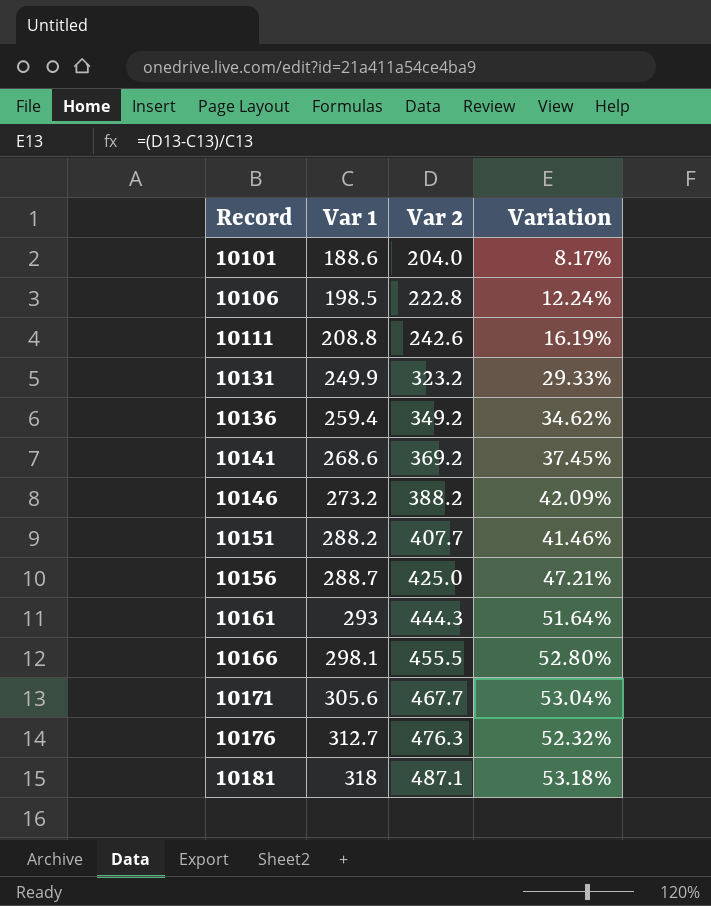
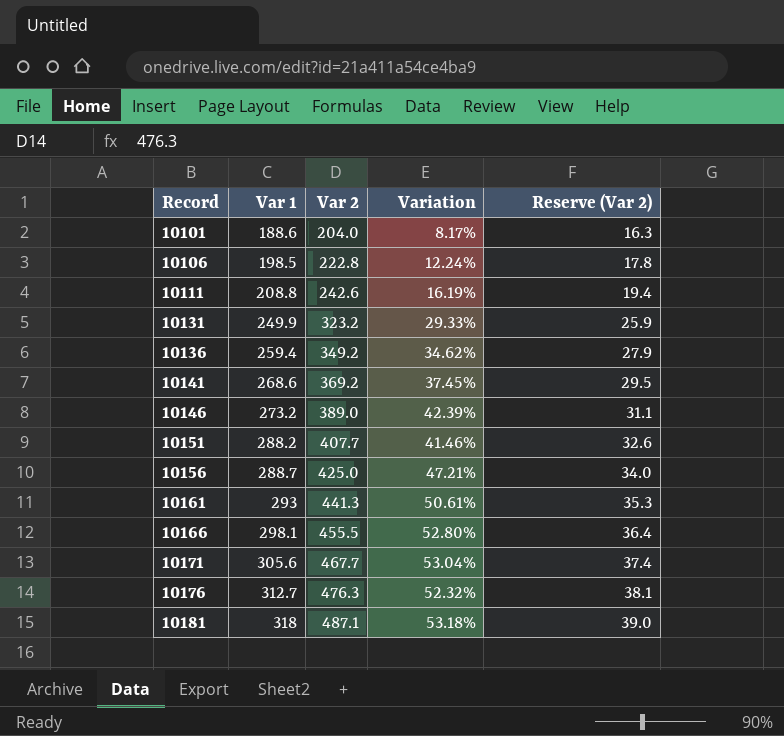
column Reserve (Var 2) | formula: none -> [Var 2] * 0.08
10146 | Var 2: 388.2 -> 389.0
10146 | Variation: 42.09% -> 42.39%
10161 | Var 2: 444.3 -> 441.3
10161 | Variation: 51.64% -> 50.61%

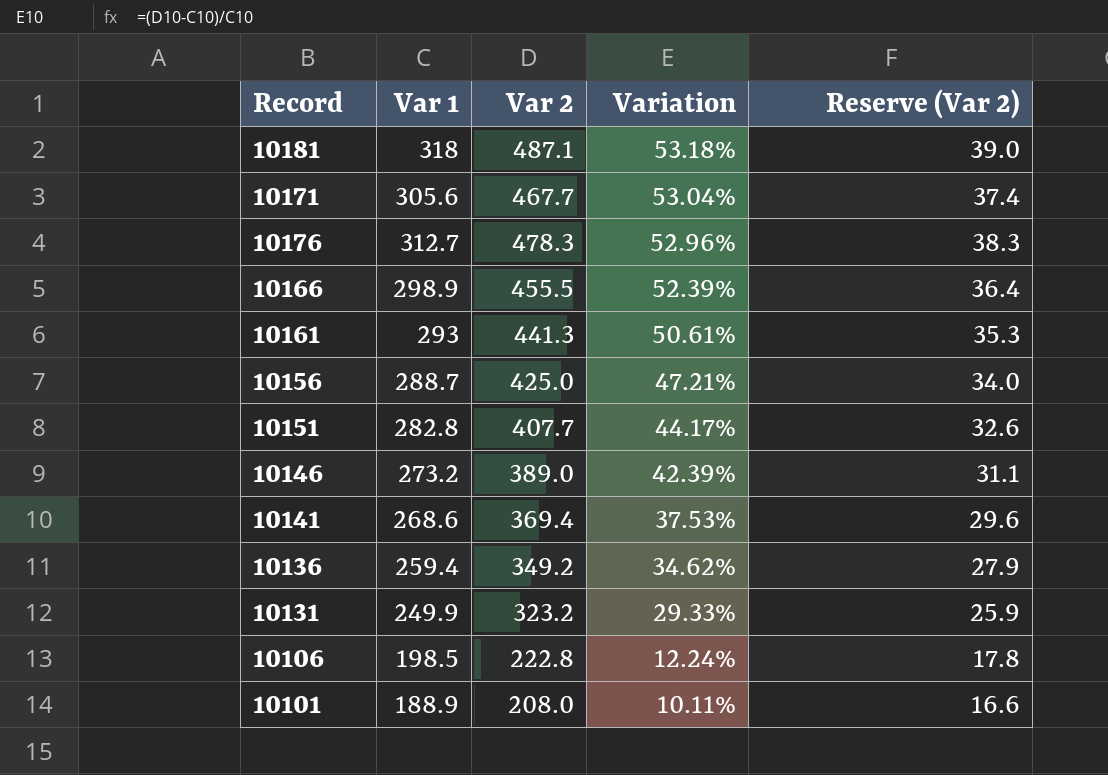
row order: Record ascending -> Variation descending
row 10111: 208.8 | 242.6 | 16.19% | 19.4 -> none
10176 | Var 2: 476.3 -> 478.3
10176 | Variation: 52.32% -> 52.96%
10176 | Reserve (Var 2): 38.1 -> 38.3
10166 | Var 1: 298.1 -> 298.9
10166 | Variation: 52.80% -> 52.39%
10151 | Var 1: 288.2 -> 282.8
10151 | Variation: 41.46% -> 44.17%
10141 | Var 2: 369.2 -> 369.4
10141 | Variation: 37.45% -> 37.53%
10141 | Reserve (Var 2): 29.5 -> 29.6
10101 | Var 1: 188.6 -> 188.9
10101 | Var 2: 204.0 -> 208.0
10101 | Variation: 8.17% -> 10.11%
10101 | Reserve (Var 2): 16.3 -> 16.6

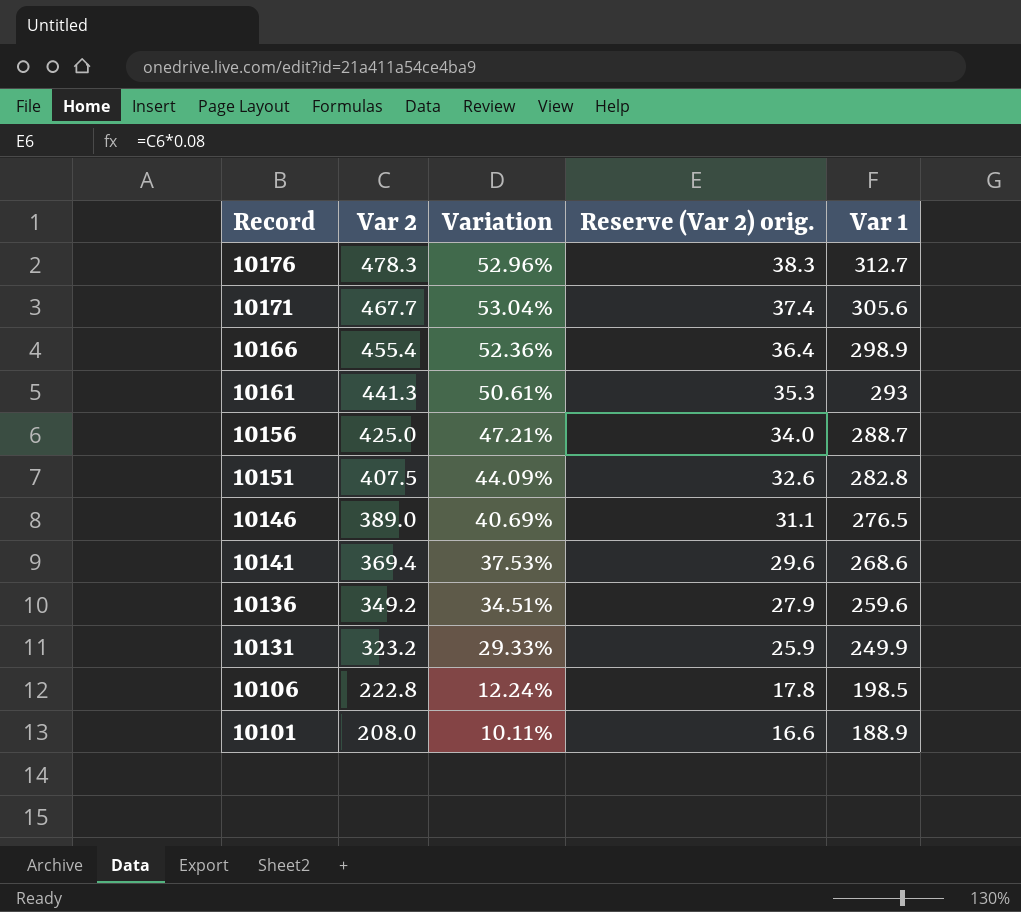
row order: Variation descending -> Record descending
column name: Reserve (Var 2) -> Reserve (Var 2) orig.
column Var 1 | position: 2 -> 5
row 10181: 318 | 487.1 | 53.18% | 39.0 -> none
10166 | Var 2: 455.5 -> 455.4
10166 | Variation: 52.39% -> 52.36%
10151 | Var 2: 407.7 -> 407.5
10151 | Variation: 44.17% -> 44.09%
10146 | Variation: 42.39% -> 40.69%
10146 | Var 1: 273.2 -> 276.5
10136 | Variation: 34.62% -> 34.51%
10136 | Var 1: 259.4 -> 259.6

